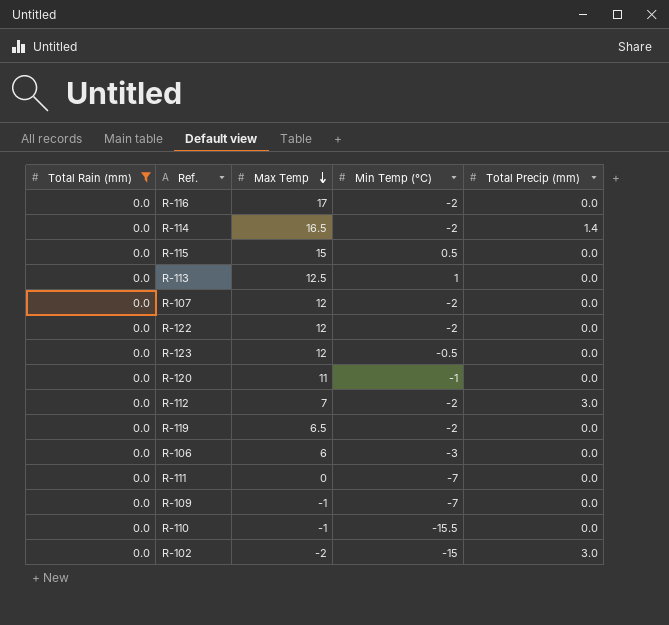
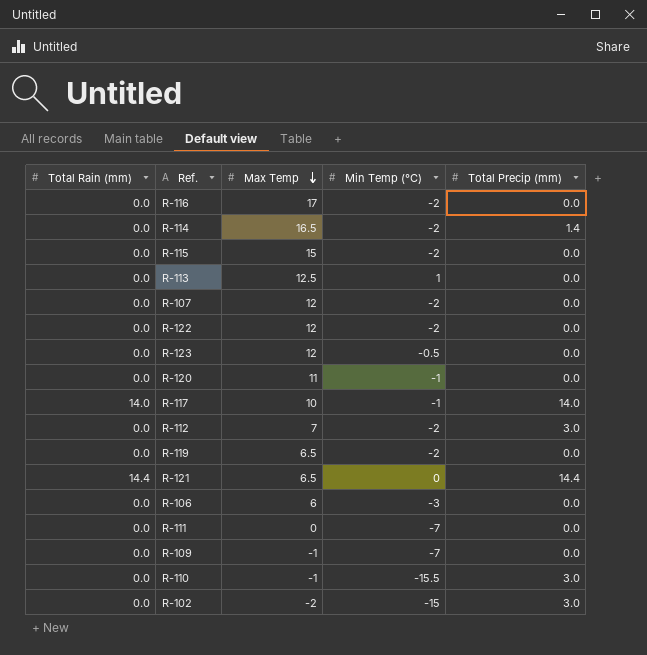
filter: Total Rain (mm) = 0.0 -> none
R-115 | Min Temp (°C): 0.5 -> -2
R-110 | Total Precip (mm): 0.0 -> 3.0

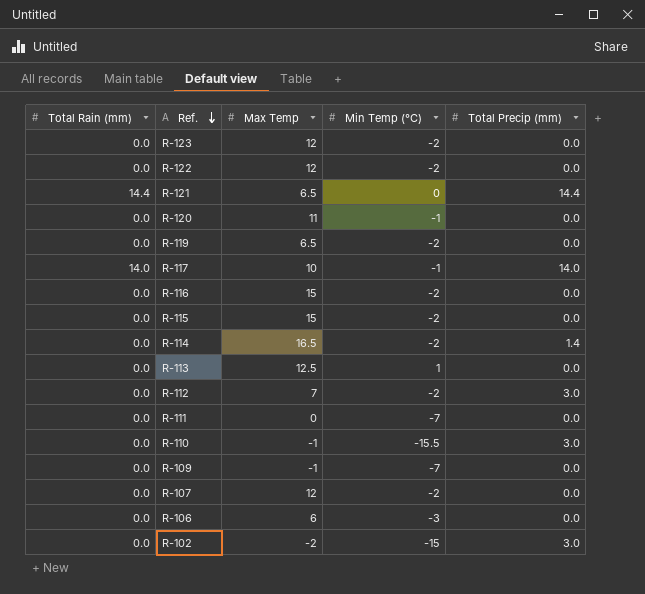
row order: Max Temp descending -> Ref. descending
R-123 | Min Temp (°C): -0.5 -> -2
R-116 | Max Temp: 17 -> 15

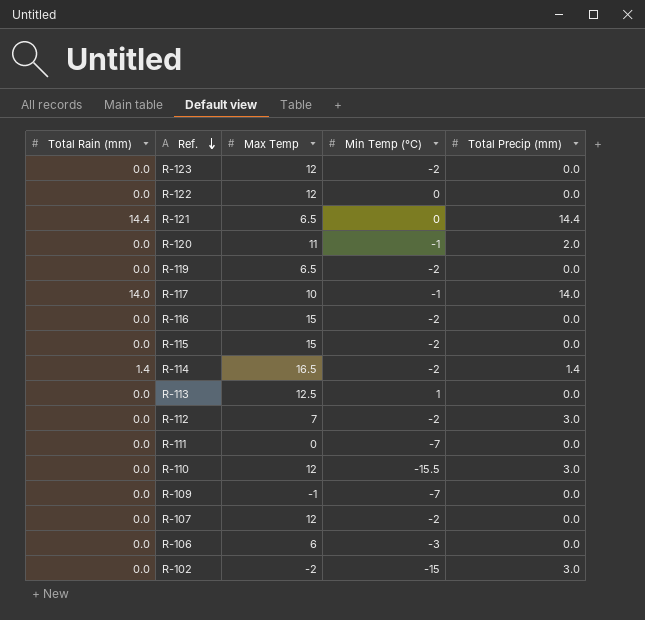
R-122 | Min Temp (°C): -2 -> 0
R-120 | Total Precip (mm): 0.0 -> 2.0
R-114 | Total Rain (mm): 0.0 -> 1.4
R-110 | Max Temp: -1 -> 12

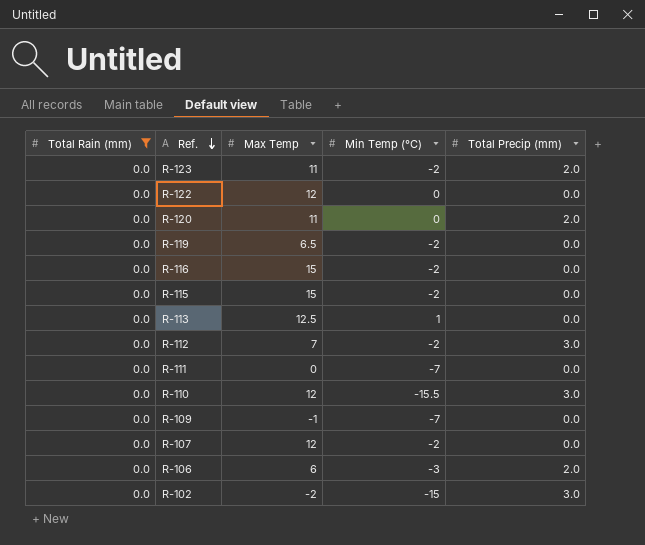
filter: none -> Total Rain (mm) = 0.0
R-123 | Max Temp: 12 -> 11
R-123 | Total Precip (mm): 0.0 -> 2.0
R-120 | Min Temp (°C): -1 -> 0
R-106 | Total Precip (mm): 0.0 -> 2.0

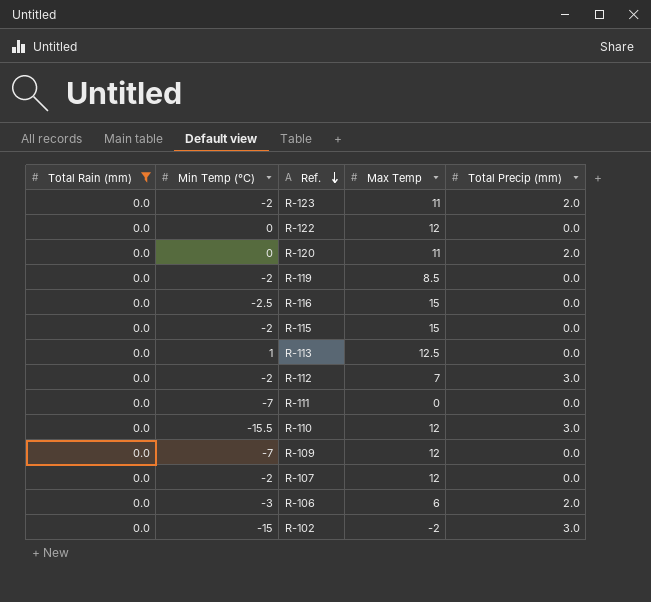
column Min Temp (°C) | position: 4 -> 2
R-119 | Max Temp: 6.5 -> 8.5
R-116 | Min Temp (°C): -2 -> -2.5
R-109 | Max Temp: -1 -> 12

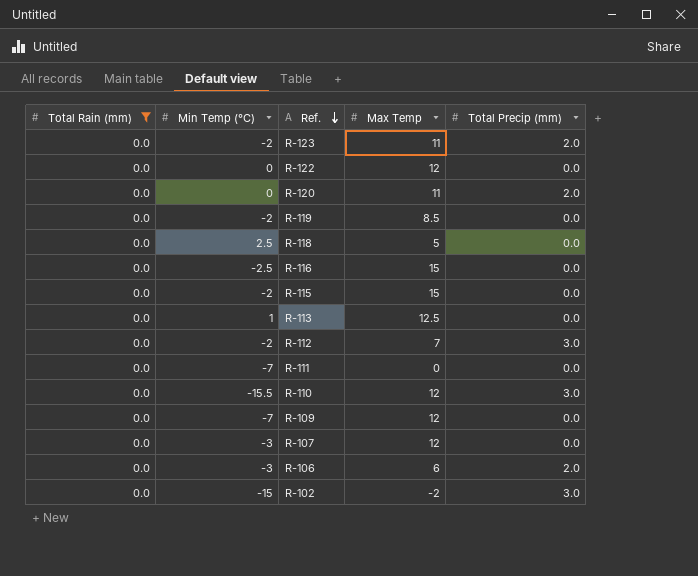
row R-118: none -> 0.0 | 2.5 | 5 | 0.0
R-107 | Min Temp (°C): -2 -> -3

